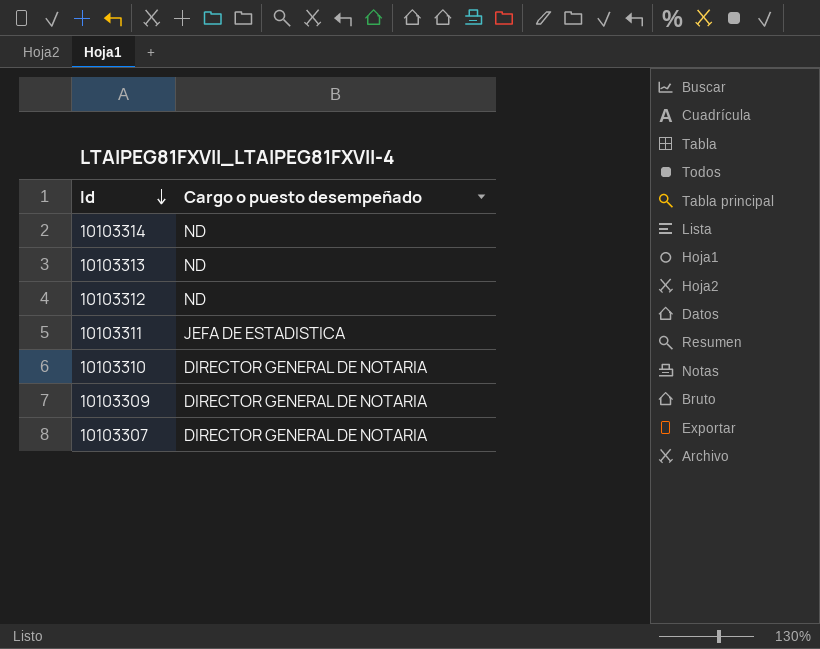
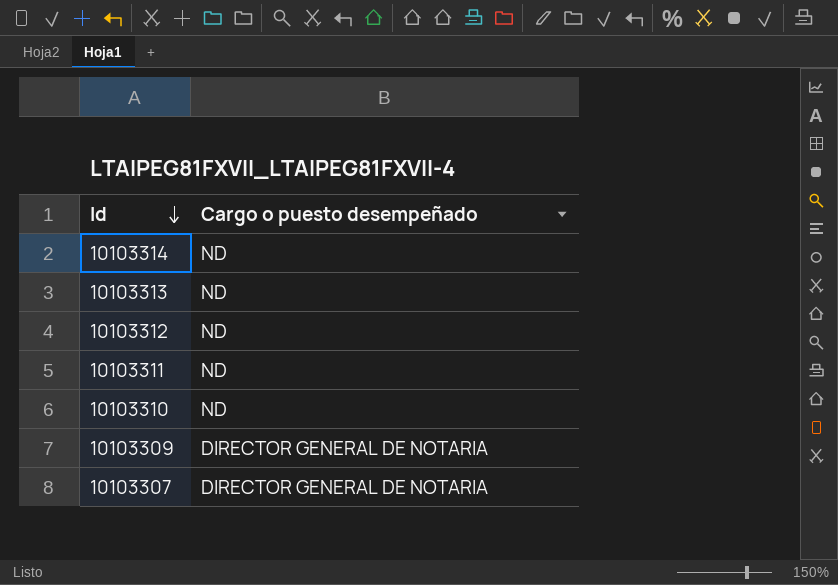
10103311 | Cargo o puesto desempeñado: JEFA DE ESTADISTICA -> ND
10103310 | Cargo o puesto desempeñado: DIRECTOR GENERAL DE NOTARIA -> ND

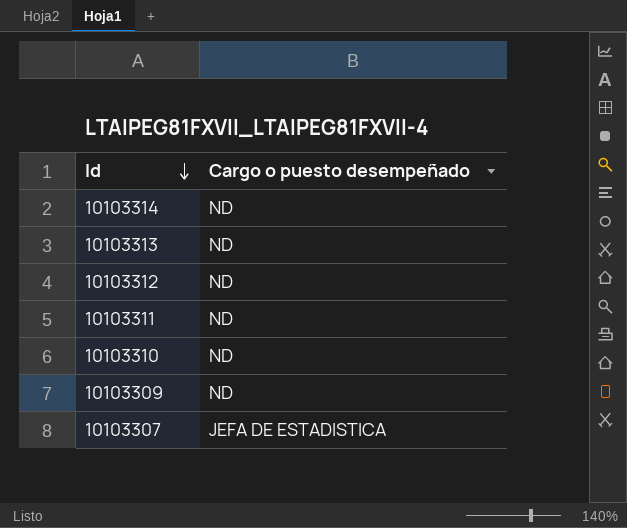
10103309 | Cargo o puesto desempeñado: DIRECTOR GENERAL DE NOTARIA -> ND
10103307 | Cargo o puesto desempeñado: DIRECTOR GENERAL DE NOTARIA -> JEFA DE ESTADISTICA

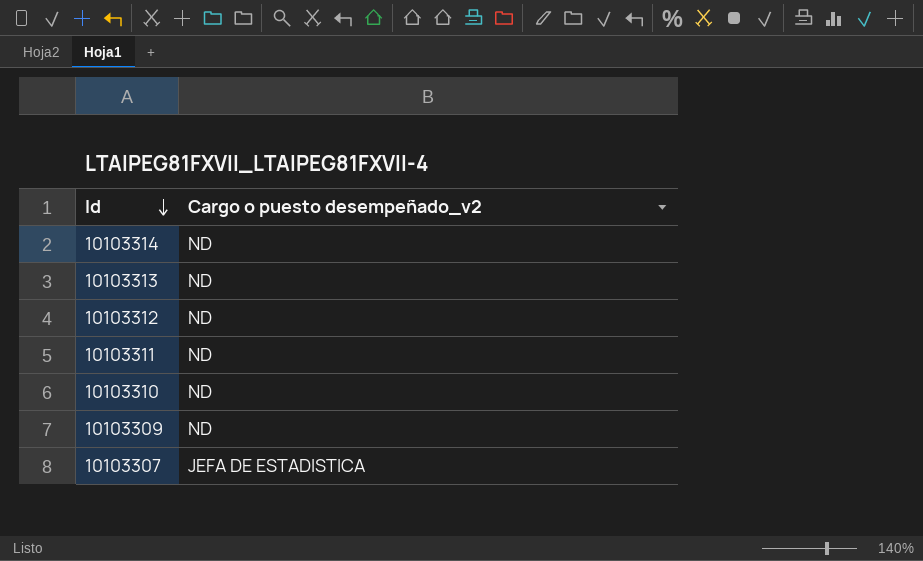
column name: Cargo o puesto desempeñado -> Cargo o puesto desempeñado_v2

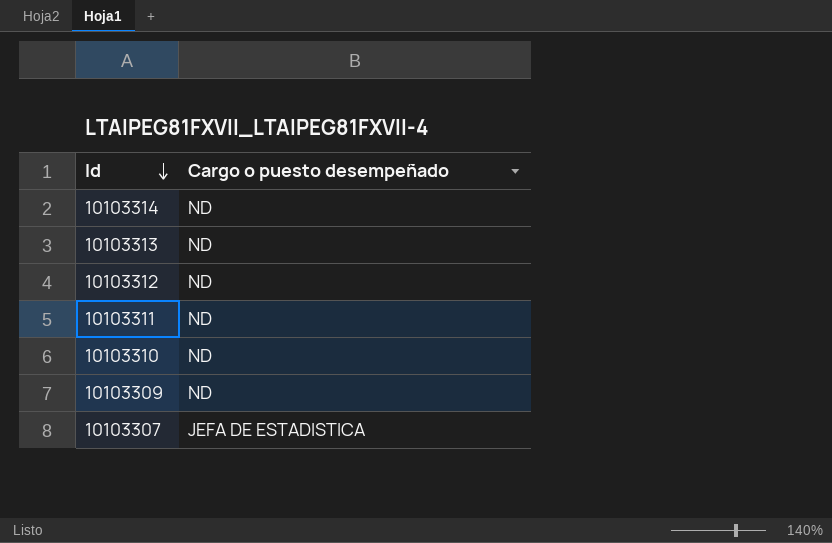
column name: Cargo o puesto desempeñado_v2 -> Cargo o puesto desempeñado

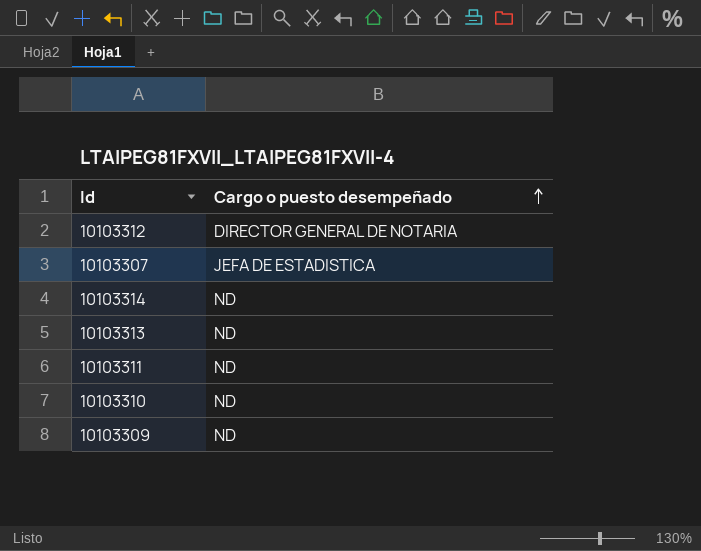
row order: Id descending -> Cargo o puesto desempeñado ascending
10103312 | Cargo o puesto desempeñado: ND -> DIRECTOR GENERAL DE NOTARIA

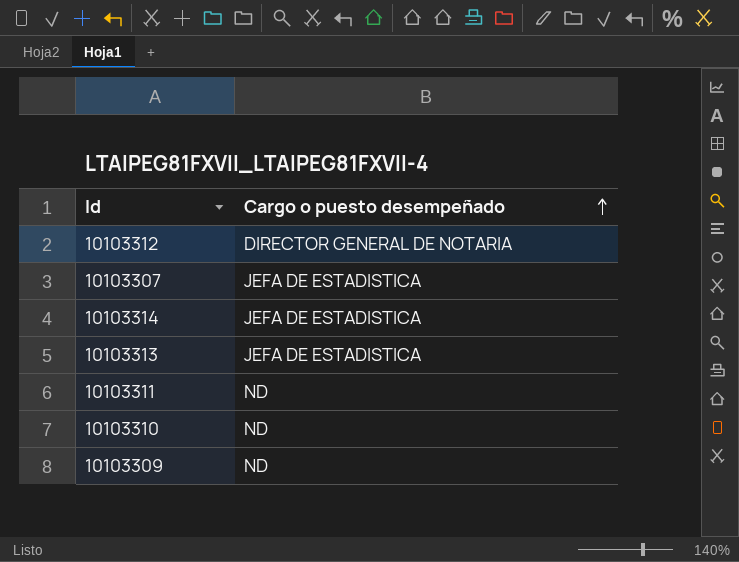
10103314 | Cargo o puesto desempeñado: ND -> JEFA DE ESTADISTICA
10103313 | Cargo o puesto desempeñado: ND -> JEFA DE ESTADISTICA

